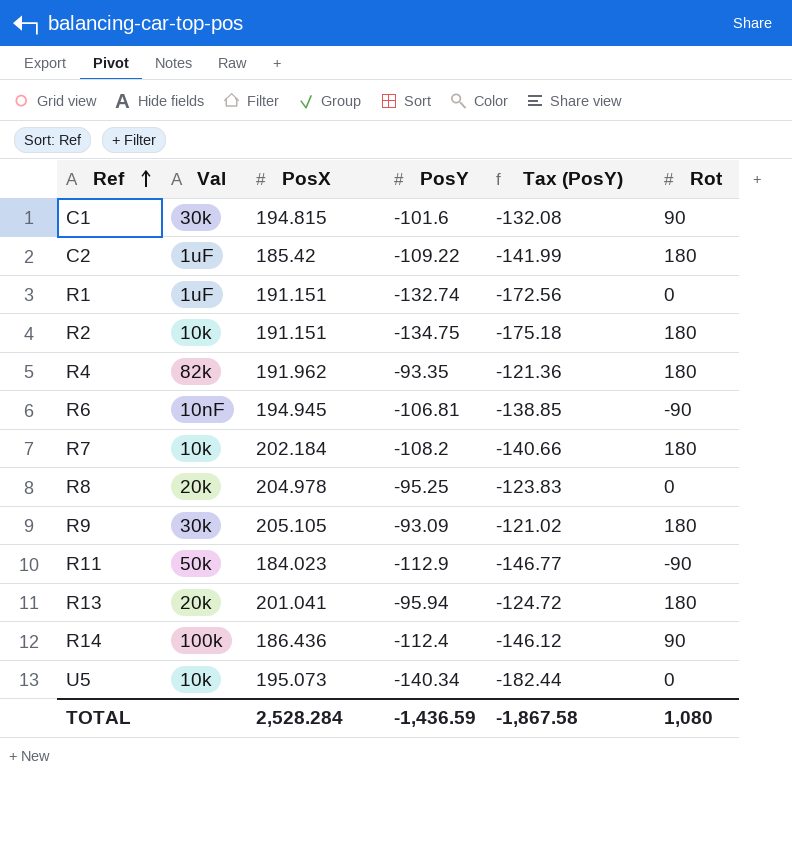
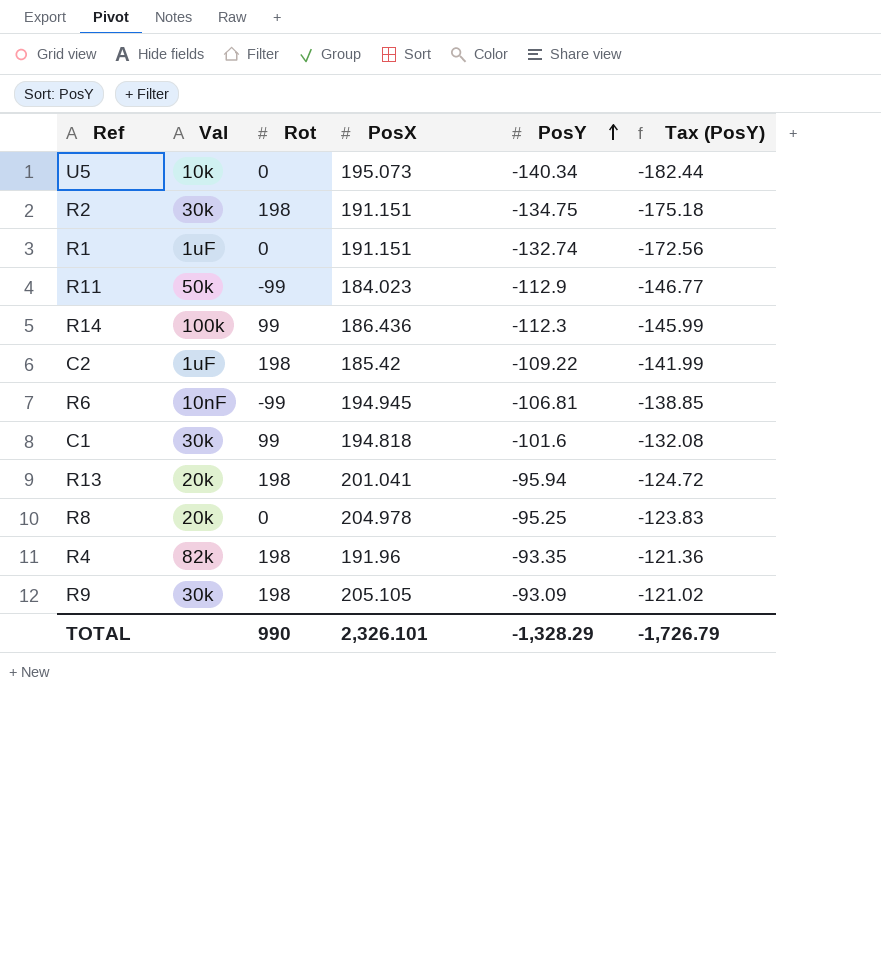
row order: Ref ascending -> PosY ascending
column Rot | position: 6 -> 3
row R7: 10k | 202.184 | -108.2 | -140.66 | 180 -> none
R2 | Val: 10k -> 30k
R2 | Rot: 180 -> 198
R11 | Rot: -90 -> -99
R14 | Rot: 90 -> 99
R14 | PosY: -112.4 -> -112.3
R14 | Tax (PosY): -146.12 -> -145.99
C2 | Rot: 180 -> 198
R6 | Rot: -90 -> -99
C1 | Rot: 90 -> 99
C1 | PosX: 194.815 -> 194.818
R13 | Rot: 180 -> 198
R4 | Rot: 180 -> 198
R4 | PosX: 191.962 -> 191.96
R9 | Rot: 180 -> 198
TOTAL | Rot: 1,080 -> 990
TOTAL | PosX: 2,528.284 -> 2,326.101
TOTAL | PosY: -1,436.59 -> -1,328.29
TOTAL | Tax (PosY): -1,867.58 -> -1,726.79

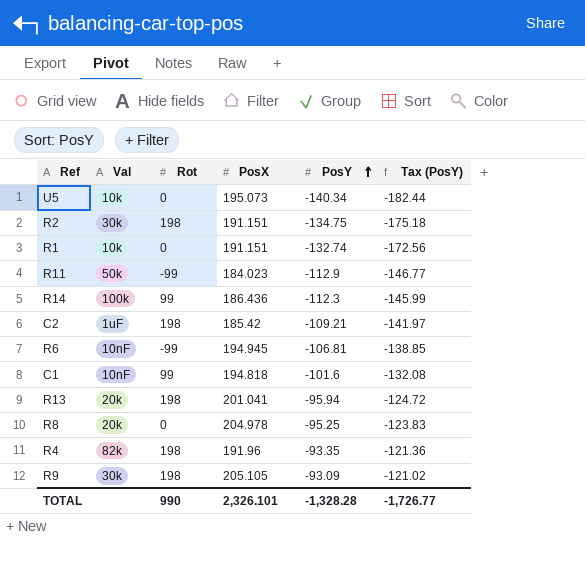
R1 | Val: 1uF -> 10k
C2 | PosY: -109.22 -> -109.21
C2 | Tax (PosY): -141.99 -> -141.97
C1 | Val: 30k -> 10nF
TOTAL | PosY: -1,328.29 -> -1,328.28
TOTAL | Tax (PosY): -1,726.79 -> -1,726.77

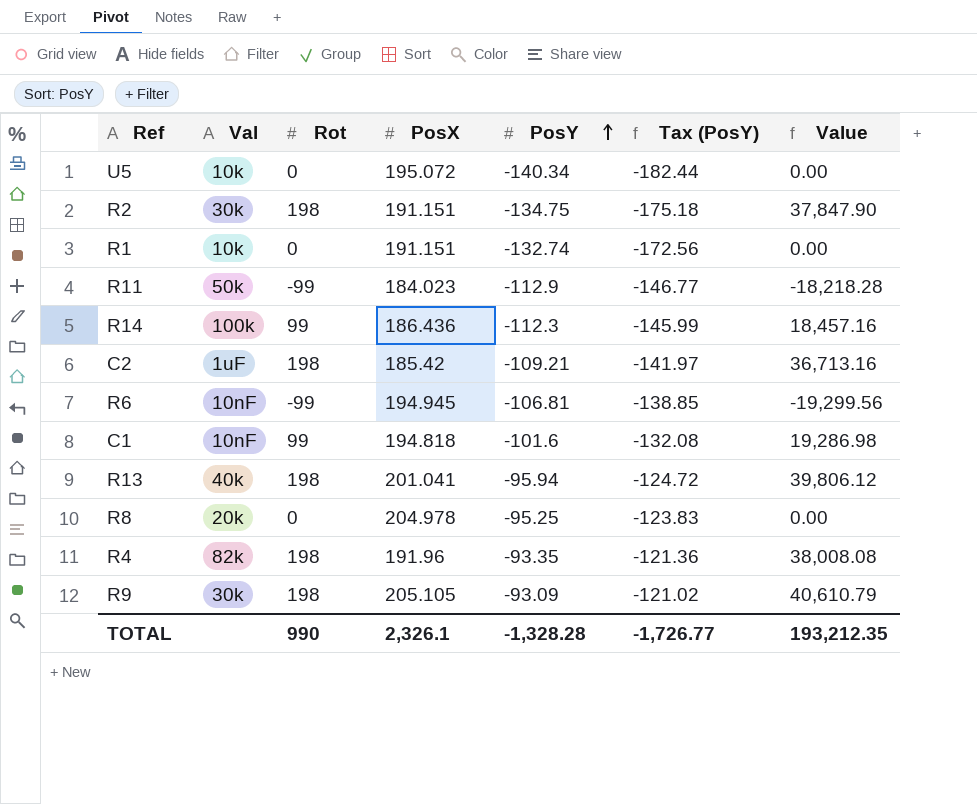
column Value | formula: none -> [Rot] * [PosX]
U5 | PosX: 195.073 -> 195.072
R13 | Val: 20k -> 40k
TOTAL | PosX: 2,326.101 -> 2,326.1

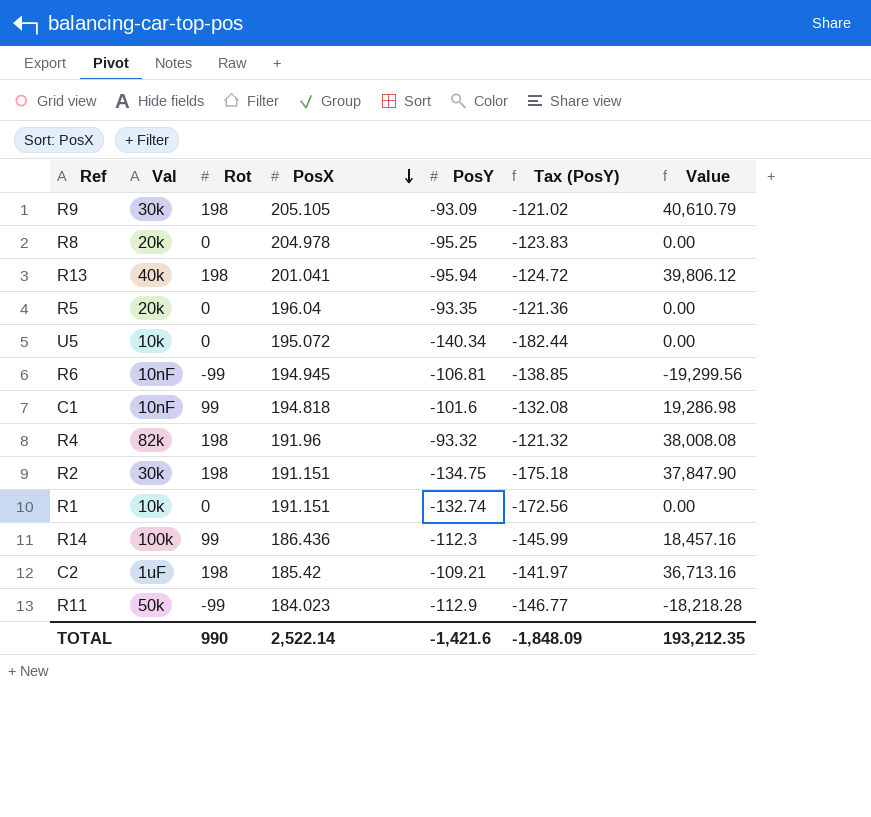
row order: PosY ascending -> PosX descending
row R5: none -> 20k | 0 | 196.04 | -93.35 | -121.36 | 0.00
R4 | PosY: -93.35 -> -93.32
R4 | Tax (PosY): -121.36 -> -121.32
TOTAL | PosX: 2,326.1 -> 2,522.14
TOTAL | PosY: -1,328.28 -> -1,421.6
TOTAL | Tax (PosY): -1,726.77 -> -1,848.09

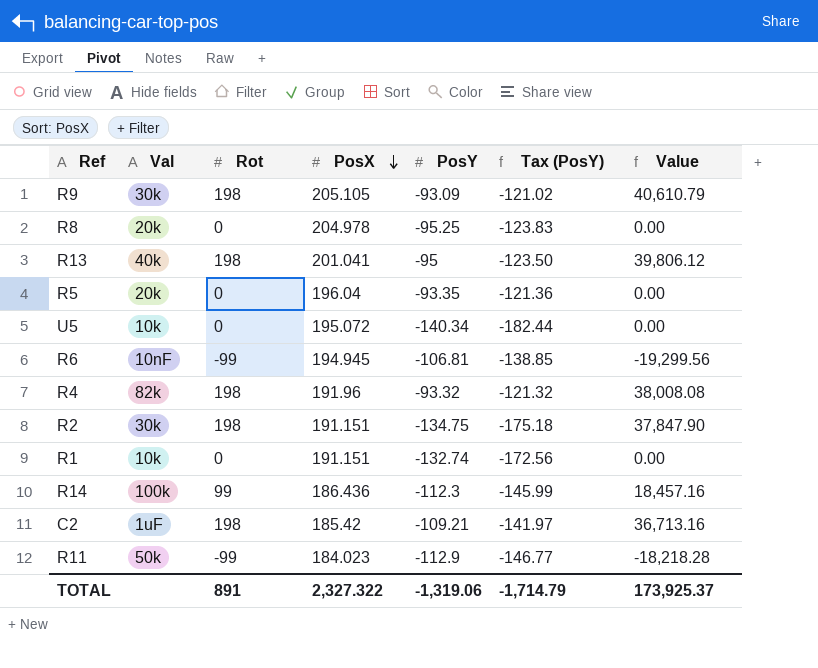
row C1: 10nF | 99 | 194.818 | -101.6 | -132.08 | 19,286.98 -> none
R13 | PosY: -95.94 -> -95
R13 | Tax (PosY): -124.72 -> -123.50
TOTAL | Rot: 990 -> 891
TOTAL | PosX: 2,522.14 -> 2,327.322
TOTAL | PosY: -1,421.6 -> -1,319.06
TOTAL | Tax (PosY): -1,848.09 -> -1,714.79
TOTAL | Value: 193,212.35 -> 173,925.37

